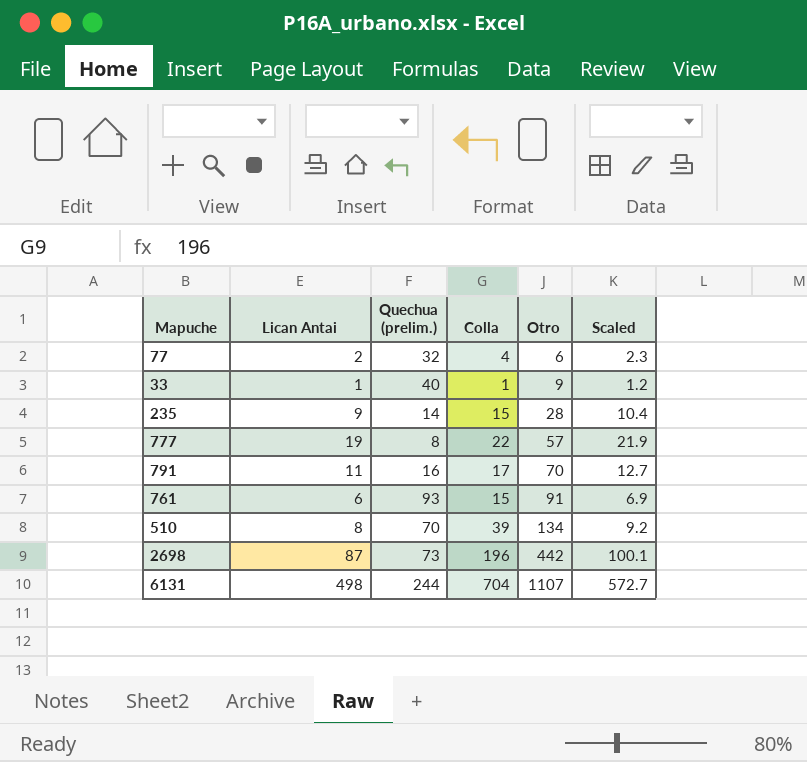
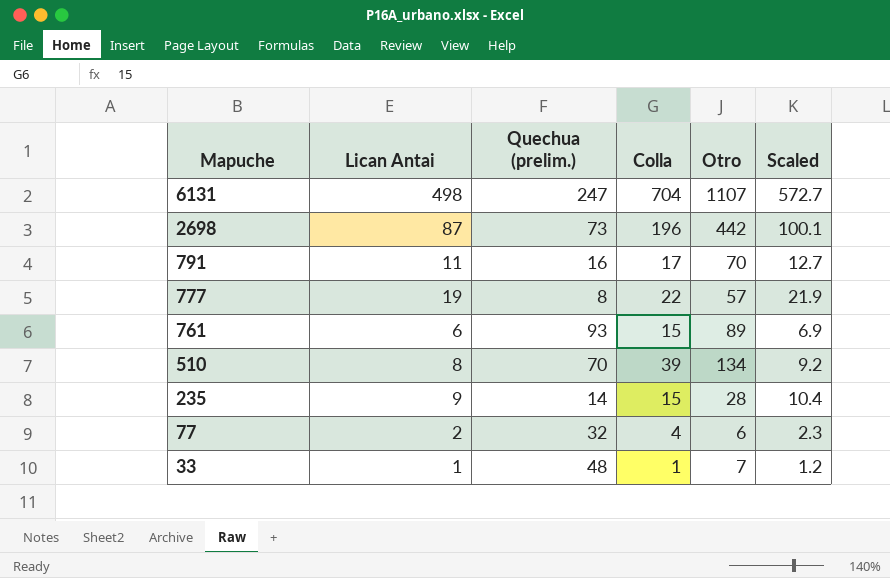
row order: Otro ascending -> Mapuche descending
6131 | Quechua (prelim.): 244 -> 247
761 | Otro: 91 -> 89
33 | Quechua (prelim.): 40 -> 48
33 | Otro: 9 -> 7

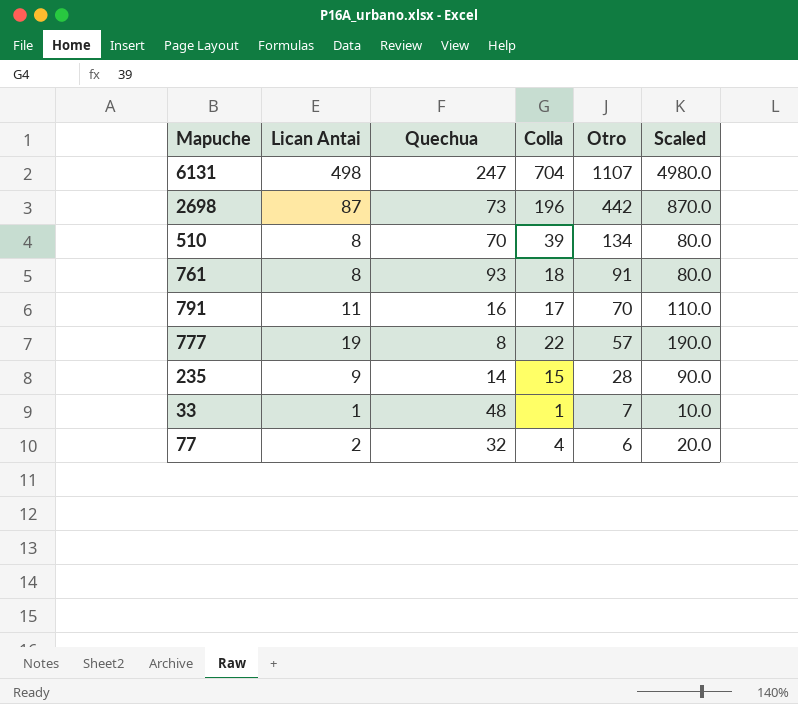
row order: Mapuche descending -> Otro descending
column name: Quechua (prelim.) -> Quechua
column Scaled | formula: [Lican Antai] * 1.15 -> [Lican Antai] * 10
761 | Lican Antai: 6 -> 8
761 | Colla: 15 -> 18
761 | Otro: 89 -> 91

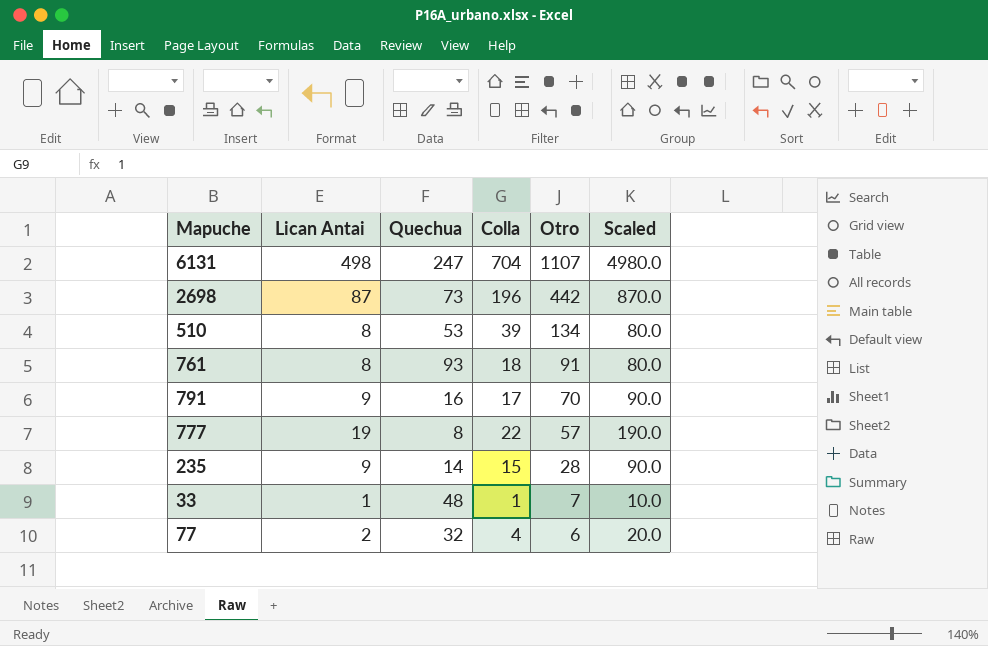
510 | Quechua: 70 -> 53
791 | Lican Antai: 11 -> 9
791 | Scaled: 110.0 -> 90.0

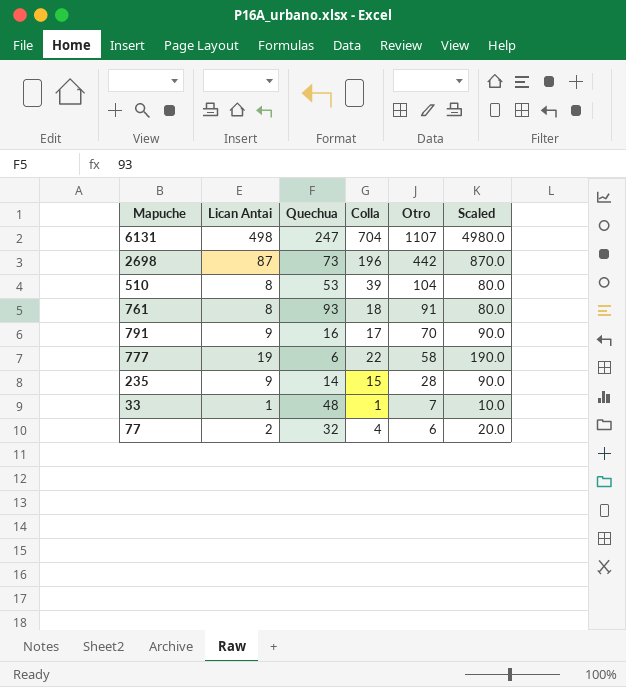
510 | Otro: 134 -> 104
777 | Quechua: 8 -> 6
777 | Otro: 57 -> 58

